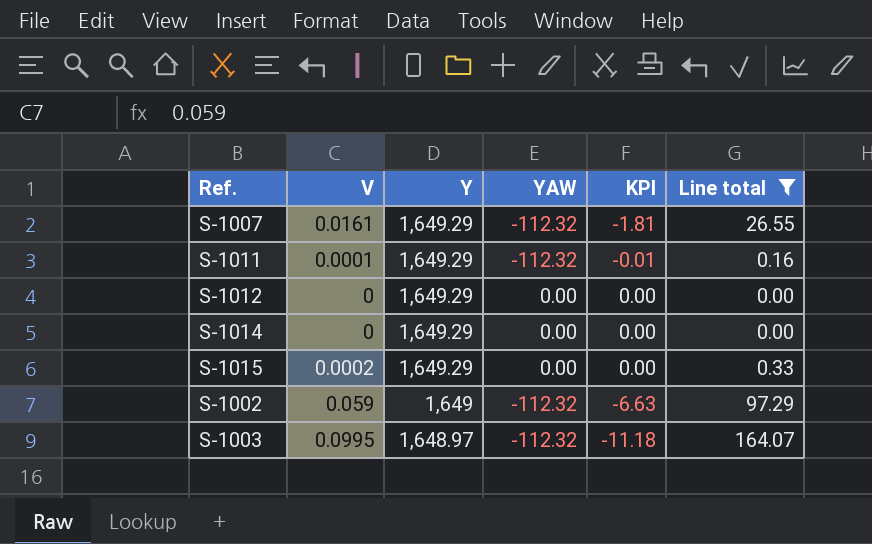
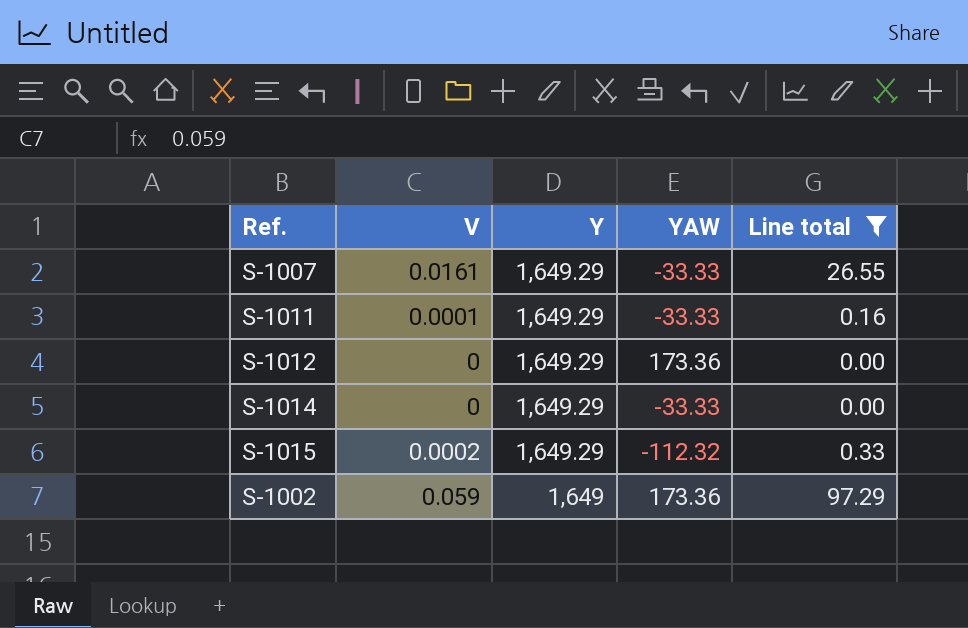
column KPI | formula: [V] * [YAW] -> none
row S-1003: 0.0995 | 1,648.97 | -112.32 | -11.18 | 164.07 -> none
S-1007 | YAW: -112.32 -> -33.33
S-1011 | YAW: -112.32 -> -33.33
S-1012 | YAW: 0.00 -> 173.36
S-1014 | YAW: 0.00 -> -33.33
S-1015 | YAW: 0.00 -> -112.32
S-1002 | YAW: -112.32 -> 173.36

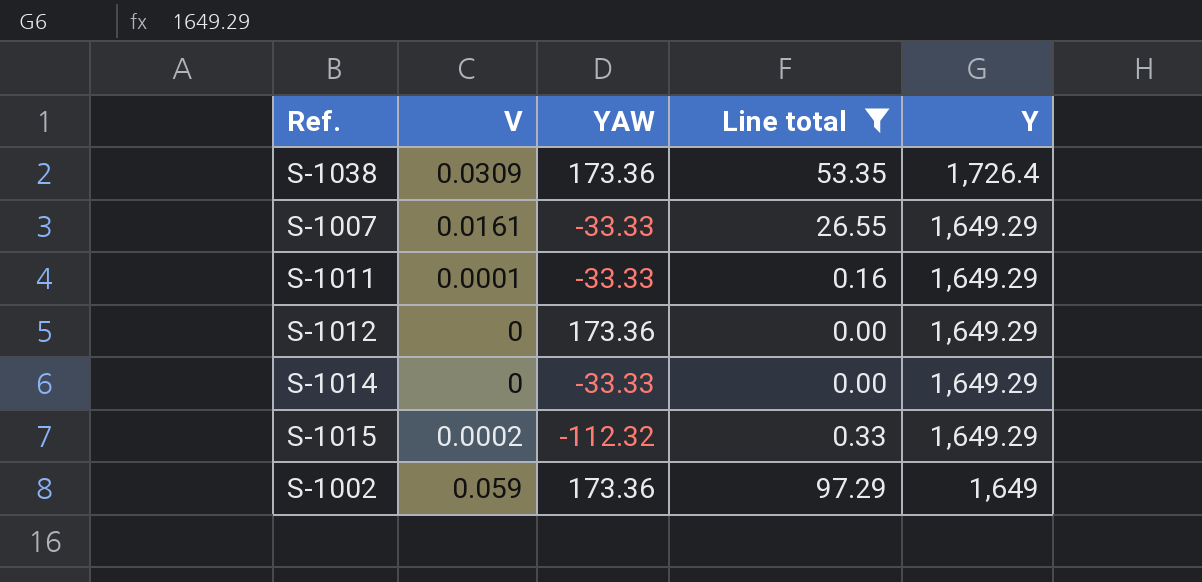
column Y | position: 3 -> 5
row S-1038: none -> 0.0309 | 173.36 | 53.35 | 1,726.4

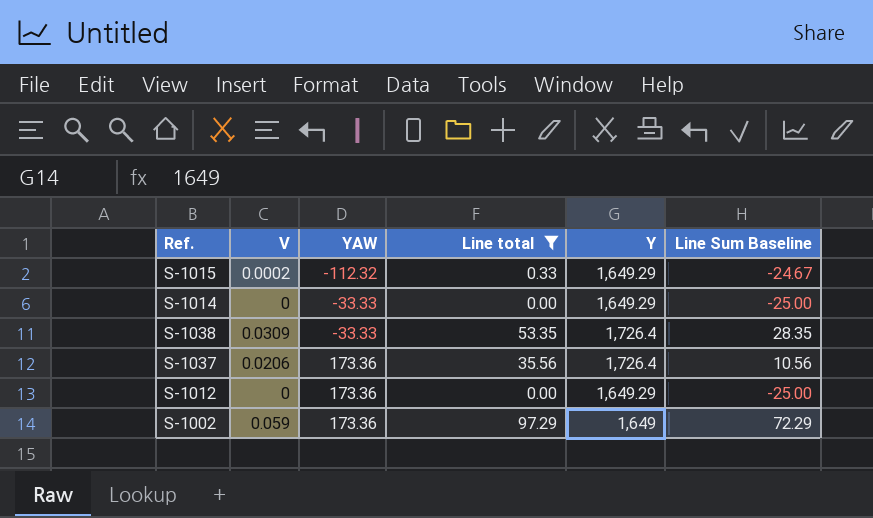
row order: Y descending -> YAW ascending
column Line Sum Baseline | formula: none -> [Line total] - 25
row S-1007: 0.0161 | -33.33 | 26.55 | 1,649.29 -> none
row S-1011: 0.0001 | -33.33 | 0.16 | 1,649.29 -> none
S-1038 | YAW: 173.36 -> -33.33
row S-1037: none -> 0.0206 | 173.36 | 35.56 | 1,726.4 | 10.56

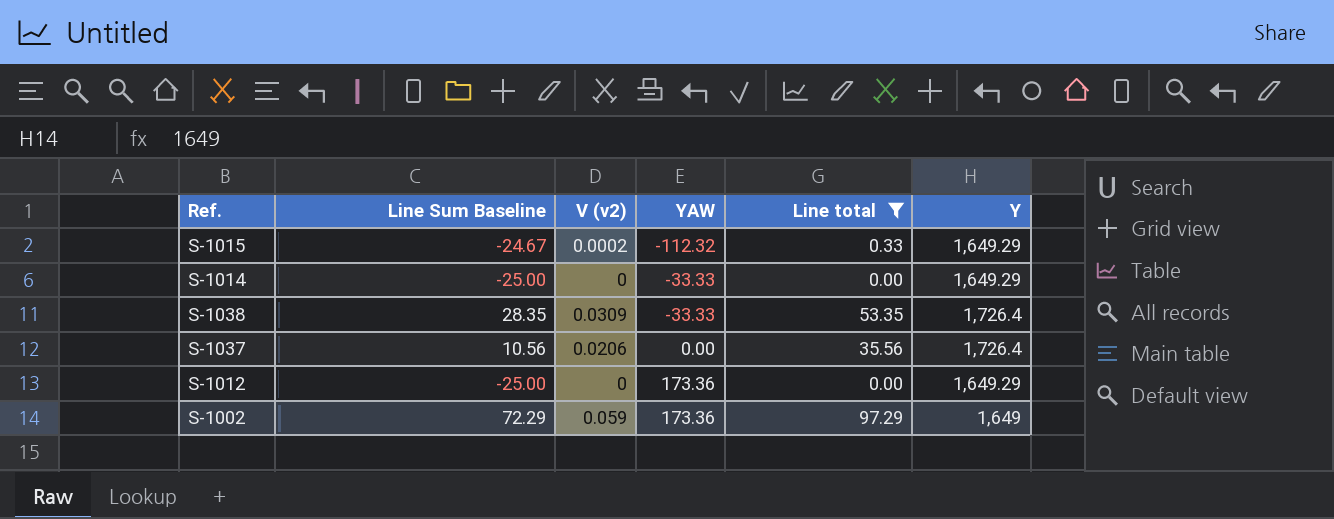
column Line Sum Baseline | position: 6 -> 2
column name: V -> V (v2)
S-1037 | YAW: 173.36 -> 0.00

